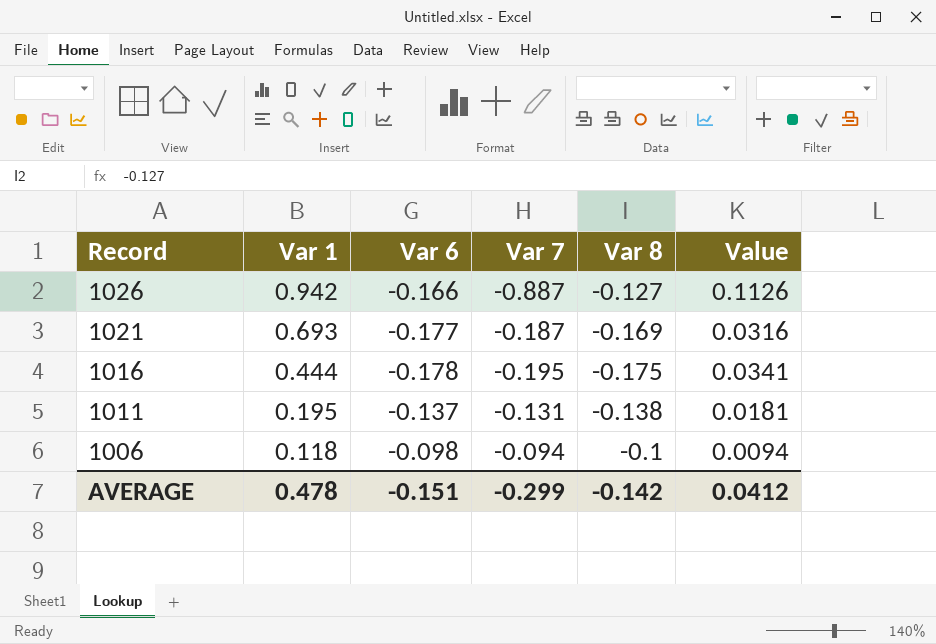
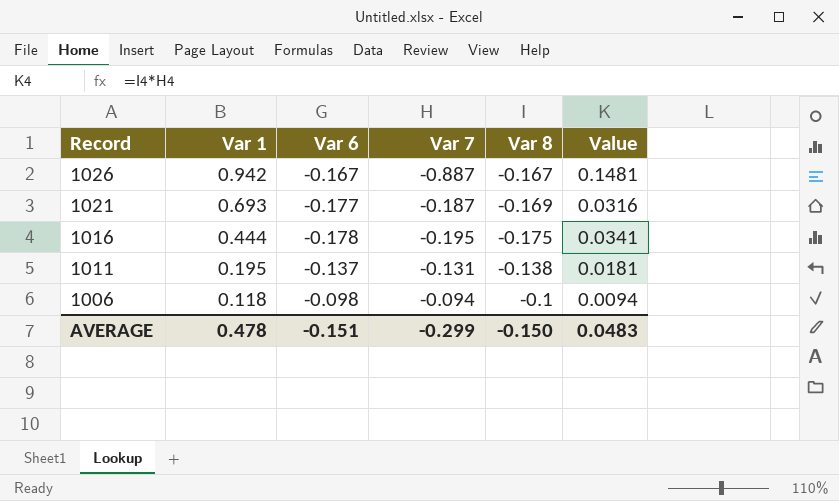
1026 | Var 6: -0.166 -> -0.167
1026 | Var 8: -0.127 -> -0.167
1026 | Value: 0.1126 -> 0.1481
AVERAGE | Var 8: -0.142 -> -0.150
AVERAGE | Value: 0.0412 -> 0.0483

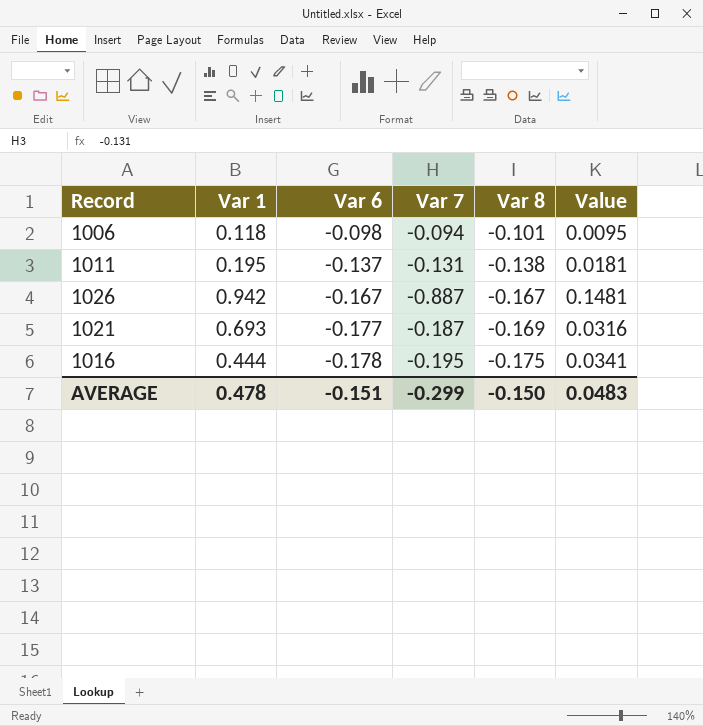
row order: Record descending -> Var 6 descending
1006 | Var 8: -0.1 -> -0.101
1006 | Value: 0.0094 -> 0.0095

